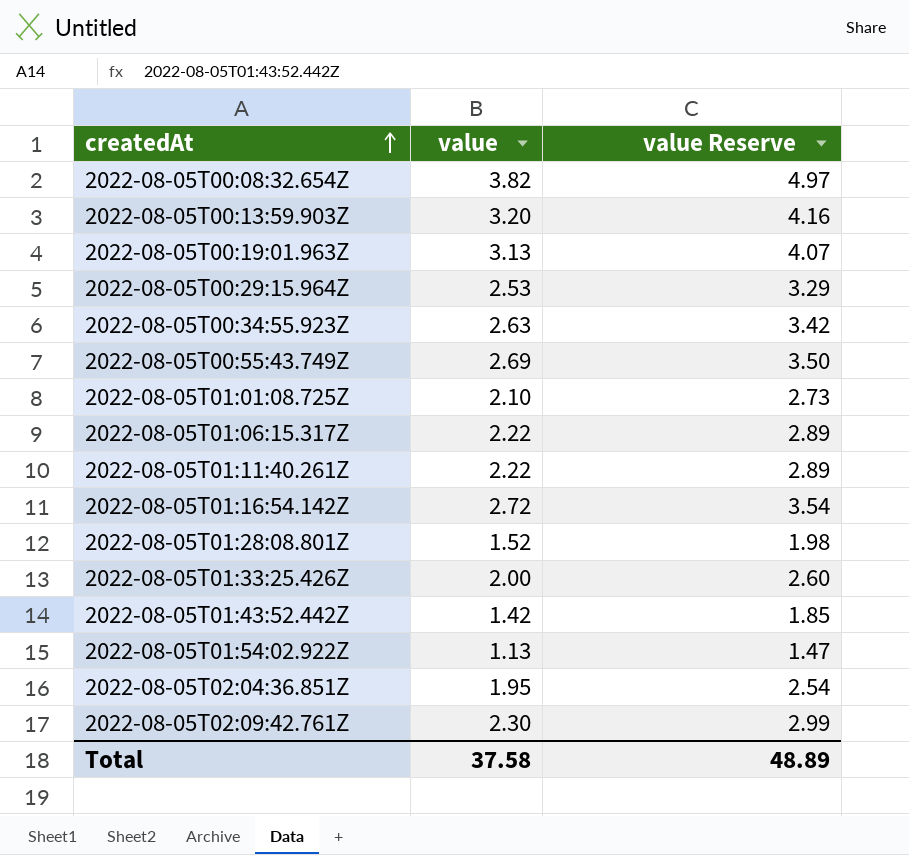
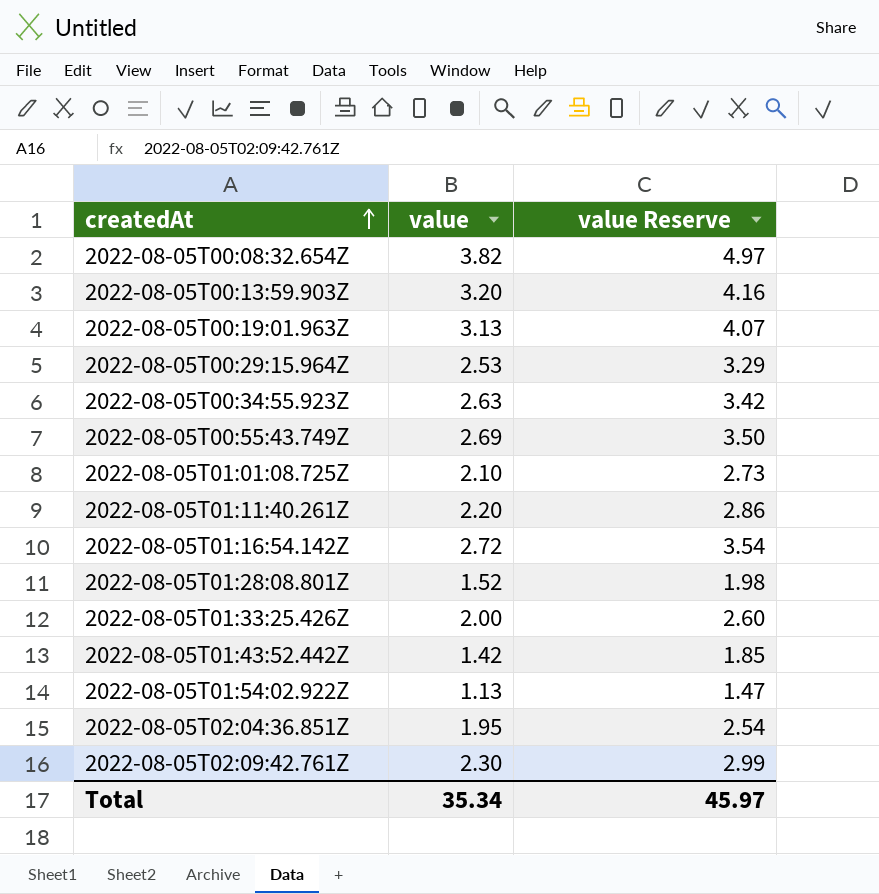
row 2022-08-05T01:06:15.317Z: 2.22 | 2.89 -> none
2022-08-05T01:11:40.261Z | value: 2.22 -> 2.20
2022-08-05T01:11:40.261Z | value Reserve: 2.89 -> 2.86
Total | value: 37.58 -> 35.34
Total | value Reserve: 48.89 -> 45.97

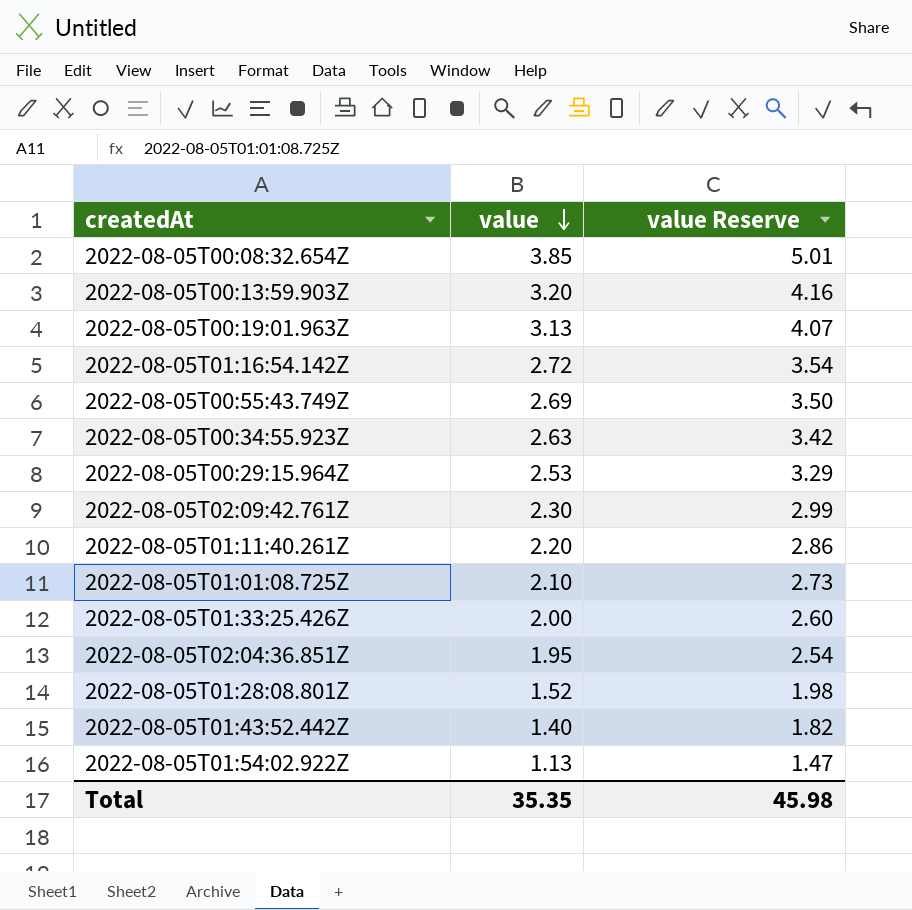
row order: createdAt ascending -> value descending
2022-08-05T00:08:32.654Z | value: 3.82 -> 3.85
2022-08-05T00:08:32.654Z | value Reserve: 4.97 -> 5.01
2022-08-05T01:43:52.442Z | value: 1.42 -> 1.40
2022-08-05T01:43:52.442Z | value Reserve: 1.85 -> 1.82
Total | value: 35.34 -> 35.35
Total | value Reserve: 45.97 -> 45.98

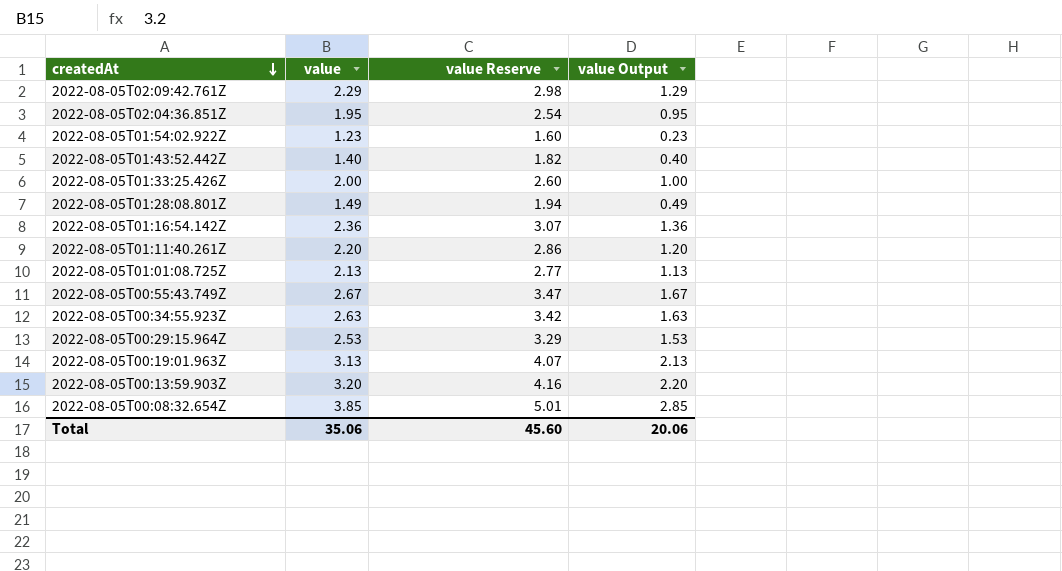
row order: value descending -> createdAt descending
column value Output | formula: none -> [value] - 1
2022-08-05T02:09:42.761Z | value: 2.30 -> 2.29
2022-08-05T02:09:42.761Z | value Reserve: 2.99 -> 2.98
2022-08-05T01:54:02.922Z | value: 1.13 -> 1.23
2022-08-05T01:54:02.922Z | value Reserve: 1.47 -> 1.60
2022-08-05T01:28:08.801Z | value: 1.52 -> 1.49
2022-08-05T01:28:08.801Z | value Reserve: 1.98 -> 1.94
2022-08-05T01:16:54.142Z | value: 2.72 -> 2.36
2022-08-05T01:16:54.142Z | value Reserve: 3.54 -> 3.07
2022-08-05T01:01:08.725Z | value: 2.10 -> 2.13
2022-08-05T01:01:08.725Z | value Reserve: 2.73 -> 2.77
2022-08-05T00:55:43.749Z | value: 2.69 -> 2.67
2022-08-05T00:55:43.749Z | value Reserve: 3.50 -> 3.47
Total | value: 35.35 -> 35.06
Total | value Reserve: 45.98 -> 45.60

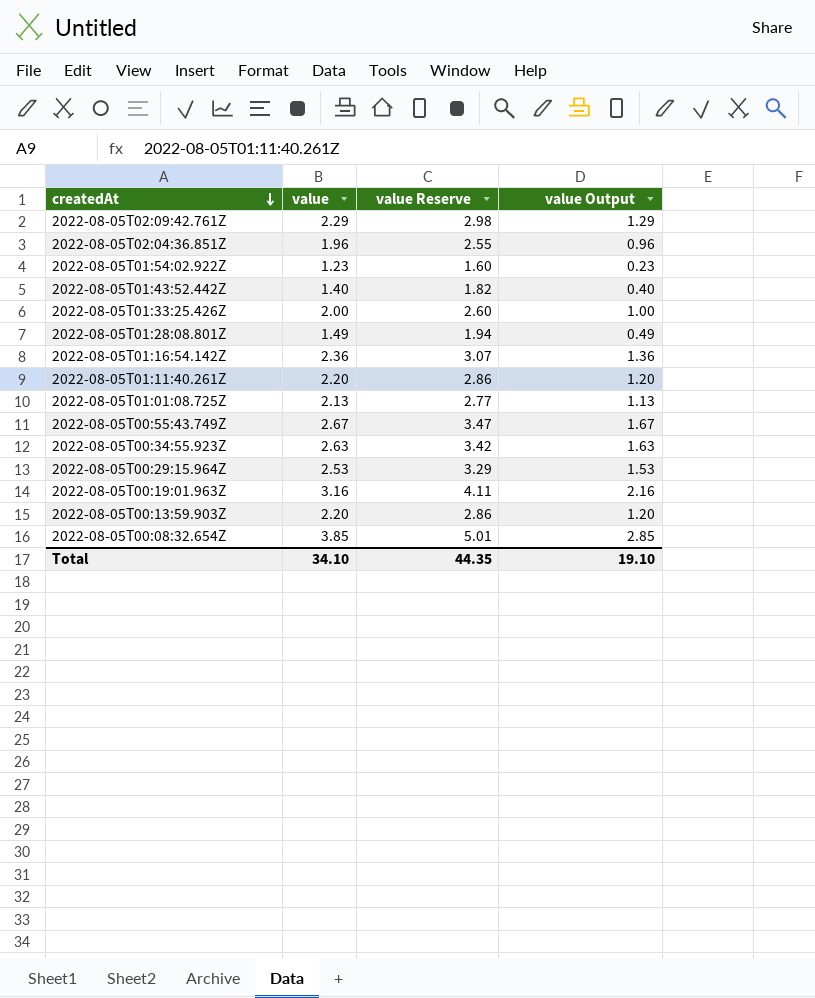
2022-08-05T02:04:36.851Z | value: 1.95 -> 1.96
2022-08-05T02:04:36.851Z | value Reserve: 2.54 -> 2.55
2022-08-05T02:04:36.851Z | value Output: 0.95 -> 0.96
2022-08-05T00:19:01.963Z | value: 3.13 -> 3.16
2022-08-05T00:19:01.963Z | value Reserve: 4.07 -> 4.11
2022-08-05T00:19:01.963Z | value Output: 2.13 -> 2.16
2022-08-05T00:13:59.903Z | value: 3.20 -> 2.20
2022-08-05T00:13:59.903Z | value Reserve: 4.16 -> 2.86
2022-08-05T00:13:59.903Z | value Output: 2.20 -> 1.20
Total | value: 35.06 -> 34.10
Total | value Reserve: 45.60 -> 44.35
Total | value Output: 20.06 -> 19.10

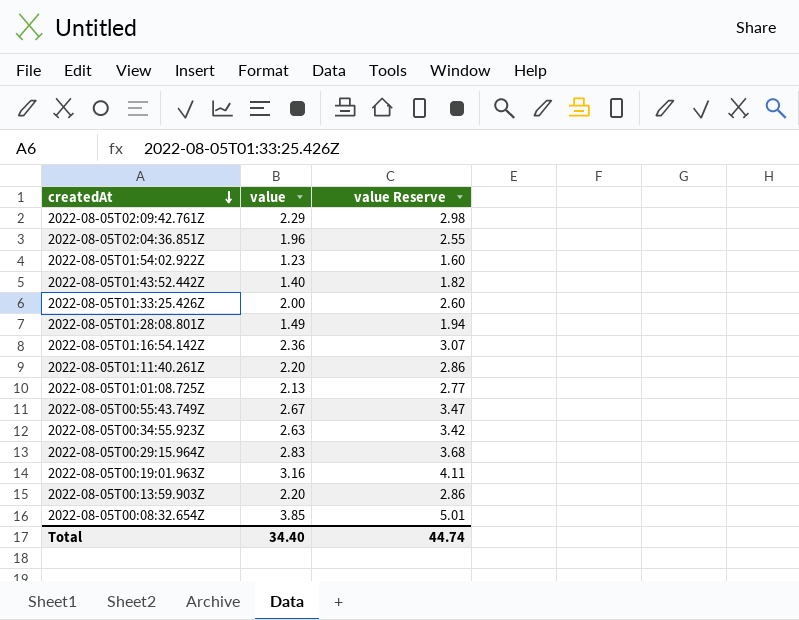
column value Output | formula: [value] - 1 -> none
2022-08-05T00:29:15.964Z | value: 2.53 -> 2.83
2022-08-05T00:29:15.964Z | value Reserve: 3.29 -> 3.68
Total | value: 34.10 -> 34.40
Total | value Reserve: 44.35 -> 44.74

